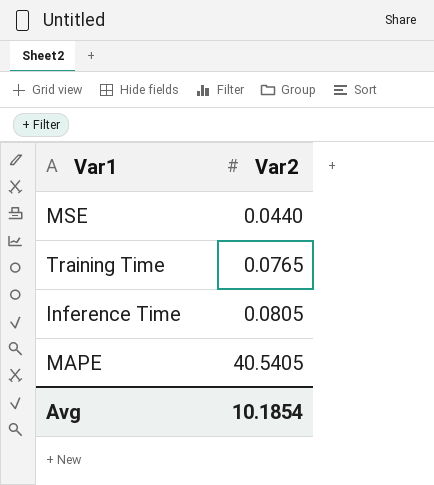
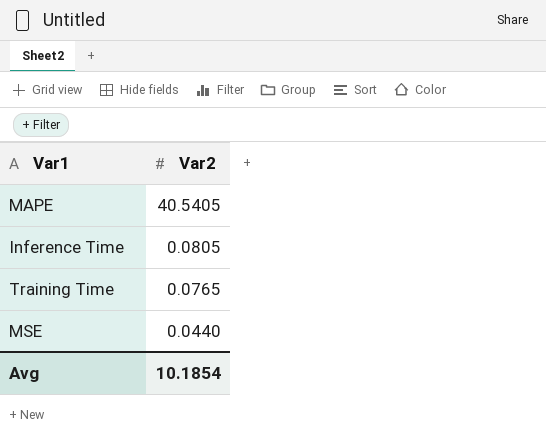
row order: Var2 ascending -> Var2 descending

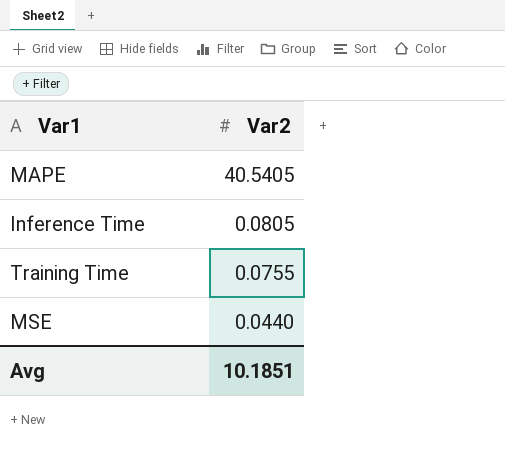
Training Time | Var2: 0.0765 -> 0.0755
Avg | Var2: 10.1854 -> 10.1851

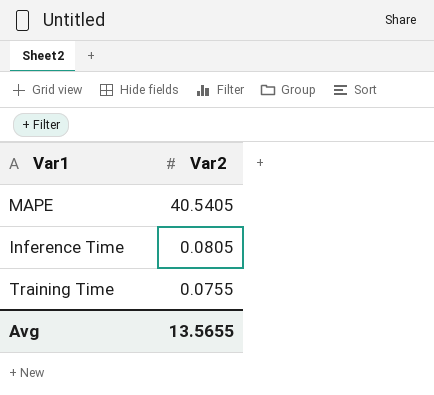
row MSE: 0.0440 -> none
Avg | Var2: 10.1851 -> 13.5655

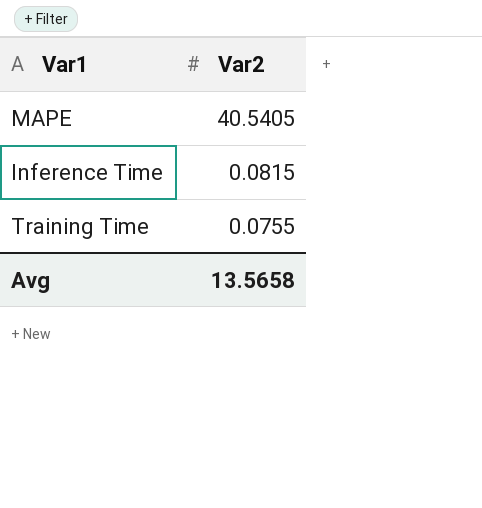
Inference Time | Var2: 0.0805 -> 0.0815
Avg | Var2: 13.5655 -> 13.5658

